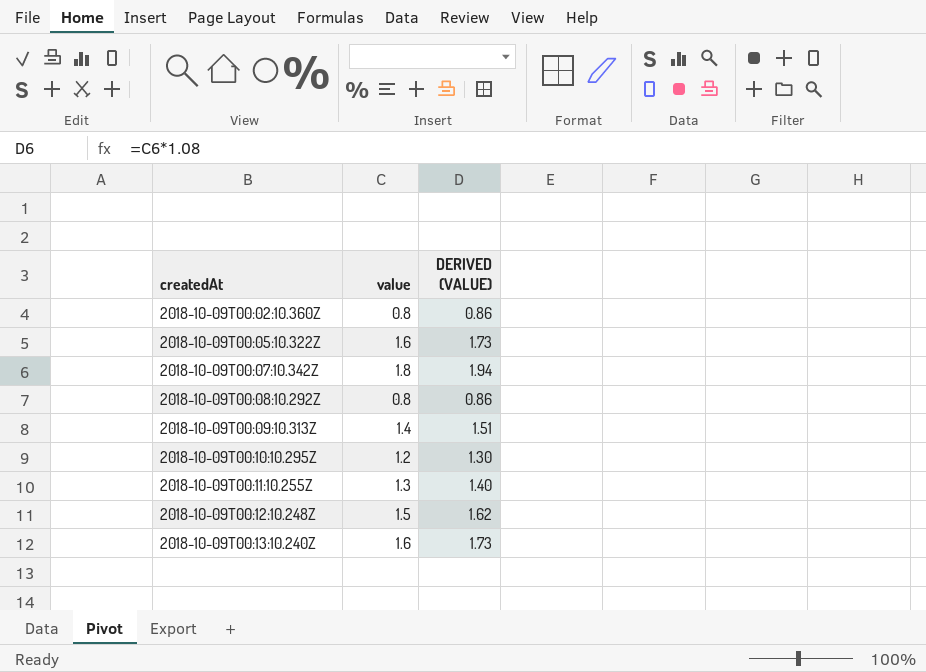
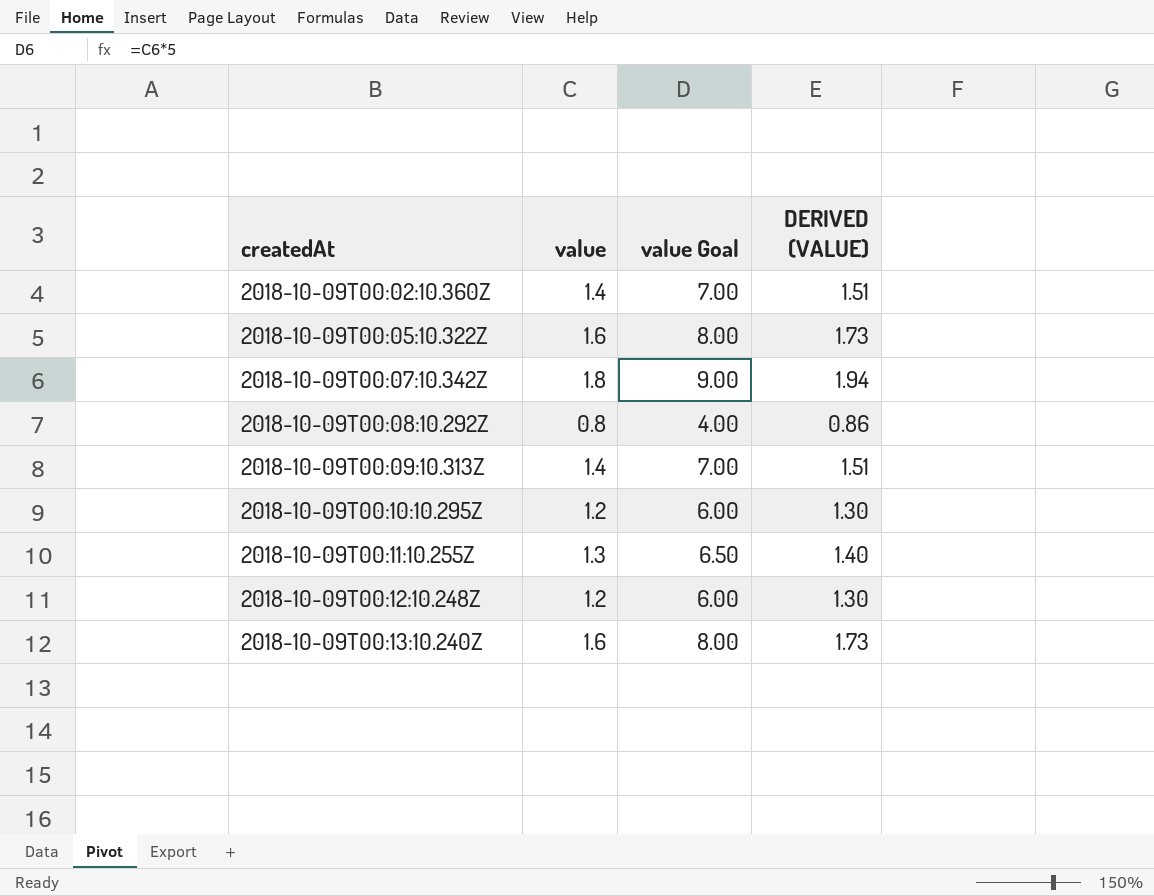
column value Goal | formula: none -> [value] * 5
2018-10-09T00:02:10.360Z | value: 0.8 -> 1.4
2018-10-09T00:02:10.360Z | DERIVED (VALUE): 0.86 -> 1.51
2018-10-09T00:12:10.248Z | value: 1.5 -> 1.2
2018-10-09T00:12:10.248Z | DERIVED (VALUE): 1.62 -> 1.30

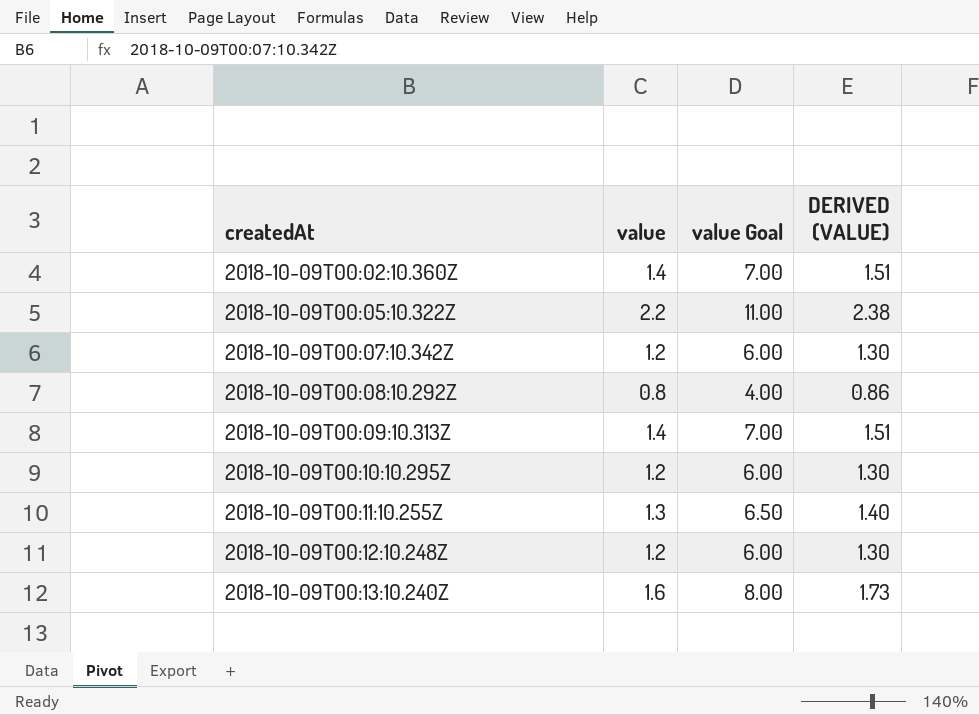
2018-10-09T00:05:10.322Z | value: 1.6 -> 2.2
2018-10-09T00:05:10.322Z | value Goal: 8.00 -> 11.00
2018-10-09T00:05:10.322Z | DERIVED (VALUE): 1.73 -> 2.38
2018-10-09T00:07:10.342Z | value: 1.8 -> 1.2
2018-10-09T00:07:10.342Z | value Goal: 9.00 -> 6.00
2018-10-09T00:07:10.342Z | DERIVED (VALUE): 1.94 -> 1.30

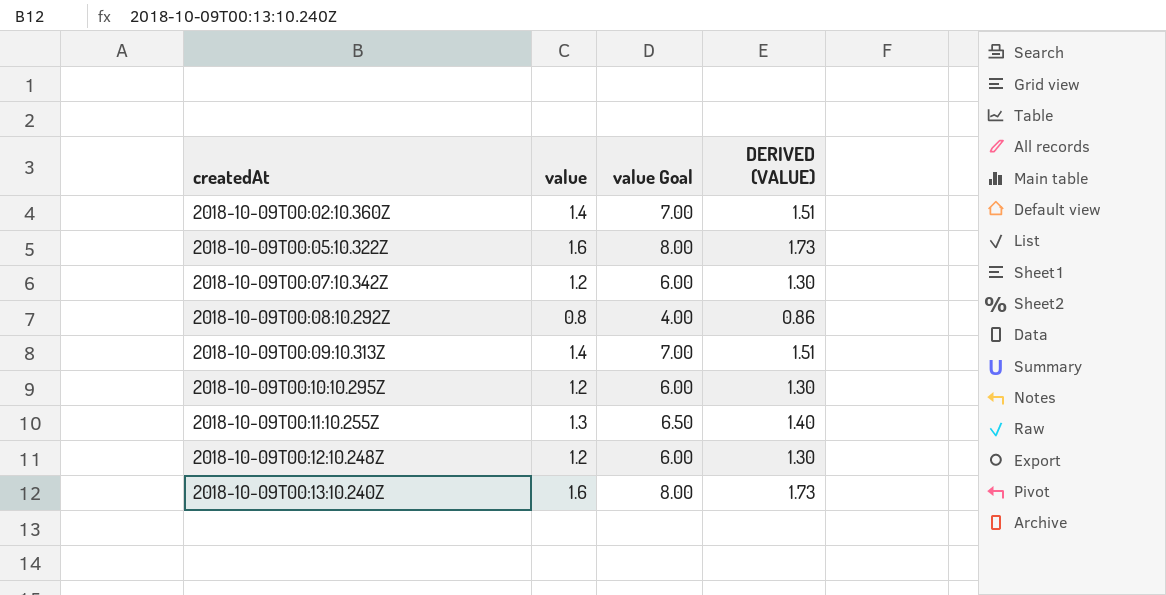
2018-10-09T00:05:10.322Z | value: 2.2 -> 1.6
2018-10-09T00:05:10.322Z | value Goal: 11.00 -> 8.00
2018-10-09T00:05:10.322Z | DERIVED (VALUE): 2.38 -> 1.73

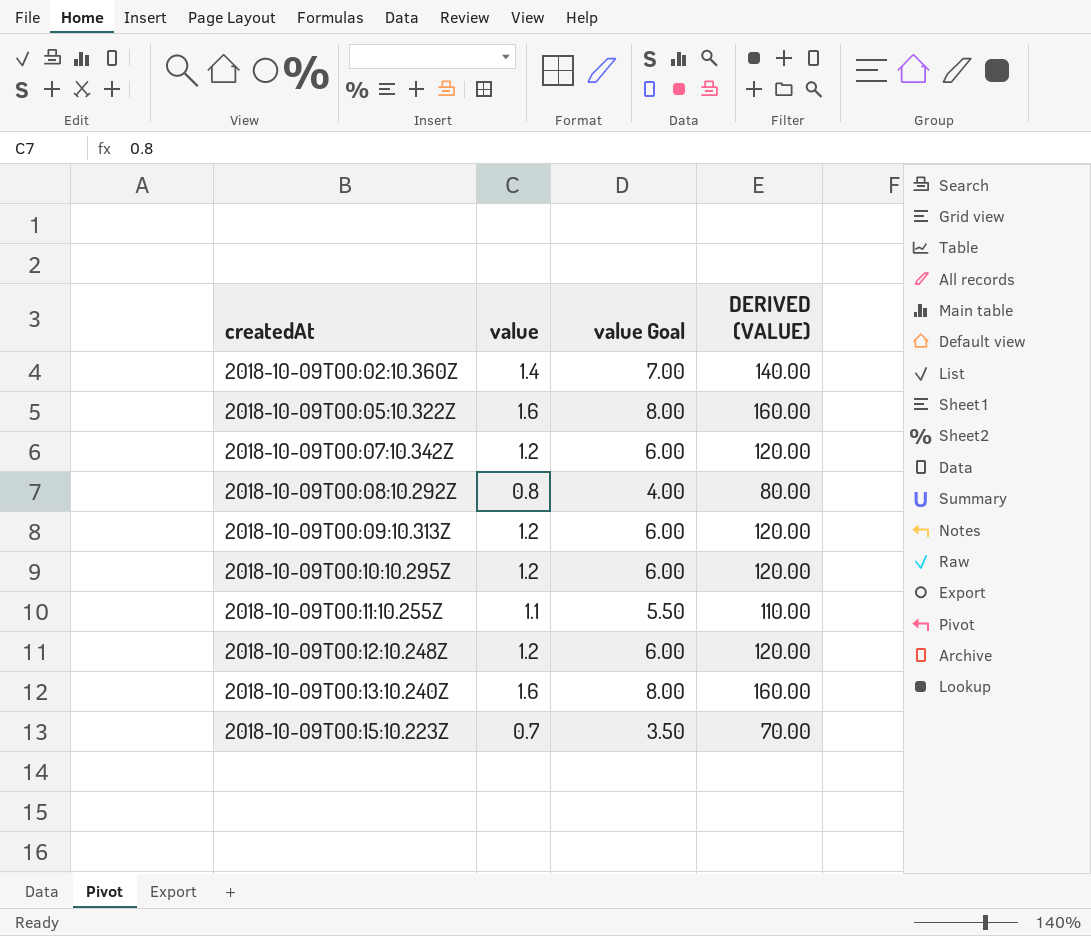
column DERIVED (VALUE) | formula: [value] * 1.08 -> [value] * 100
2018-10-09T00:09:10.313Z | value: 1.4 -> 1.2
2018-10-09T00:09:10.313Z | value Goal: 7.00 -> 6.00
2018-10-09T00:11:10.255Z | value: 1.3 -> 1.1
2018-10-09T00:11:10.255Z | value Goal: 6.50 -> 5.50
row 2018-10-09T00:15:10.223Z: none -> 0.7 | 3.50 | 70.00

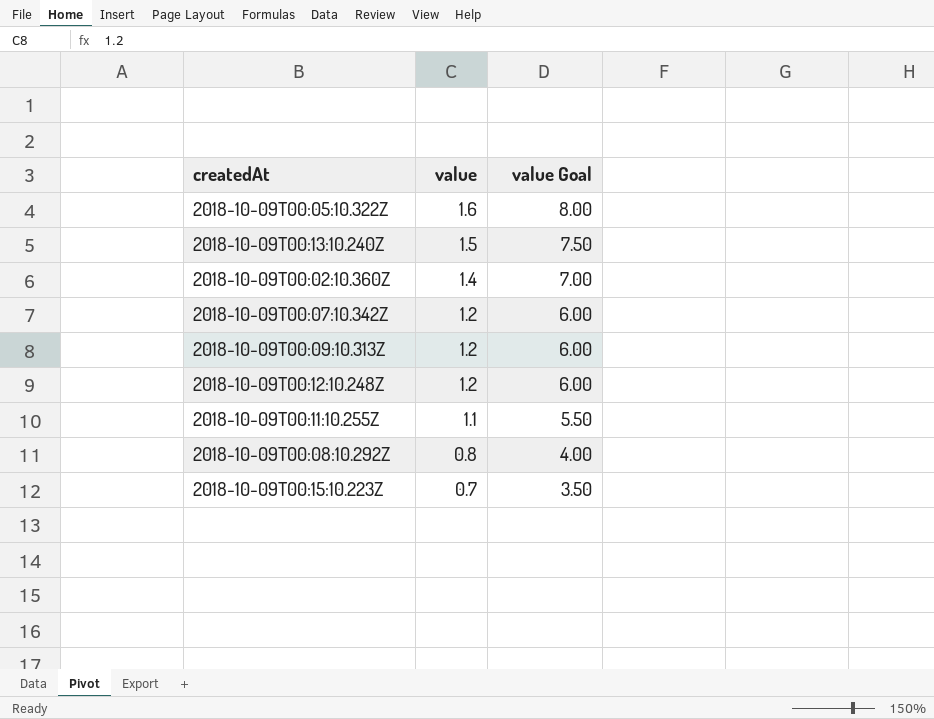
row order: createdAt ascending -> value descending
column DERIVED (VALUE) | formula: [value] * 100 -> none
row 2018-10-09T00:10:10.295Z: 1.2 | 6.00 | 120.00 -> none
2018-10-09T00:13:10.240Z | value: 1.6 -> 1.5
2018-10-09T00:13:10.240Z | value Goal: 8.00 -> 7.50

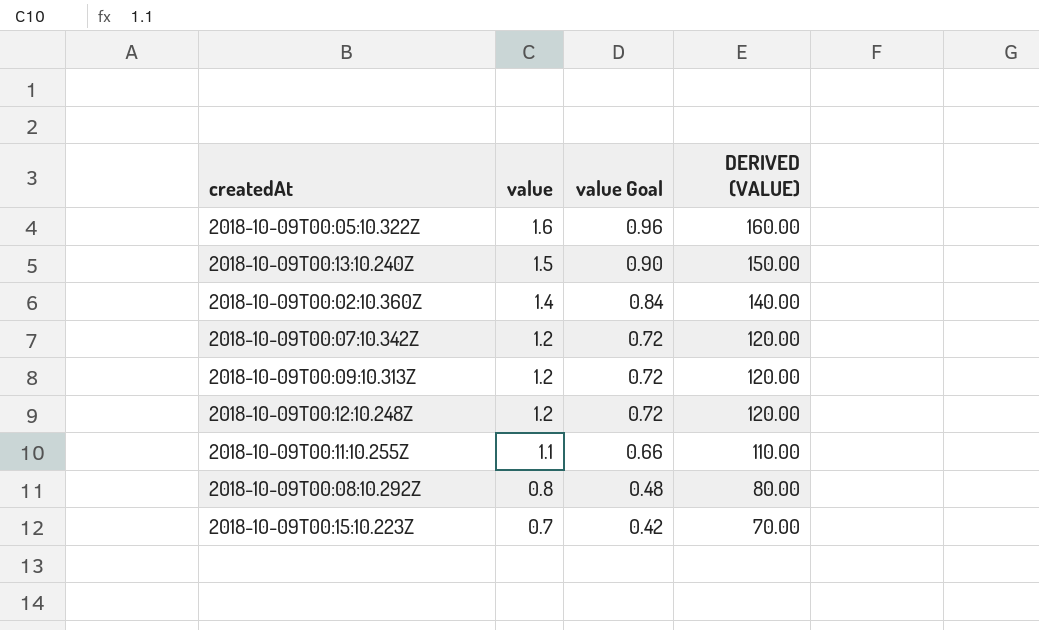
column value Goal | formula: [value] * 5 -> [value] * 0.6
column DERIVED (VALUE) | formula: none -> [value] * 100

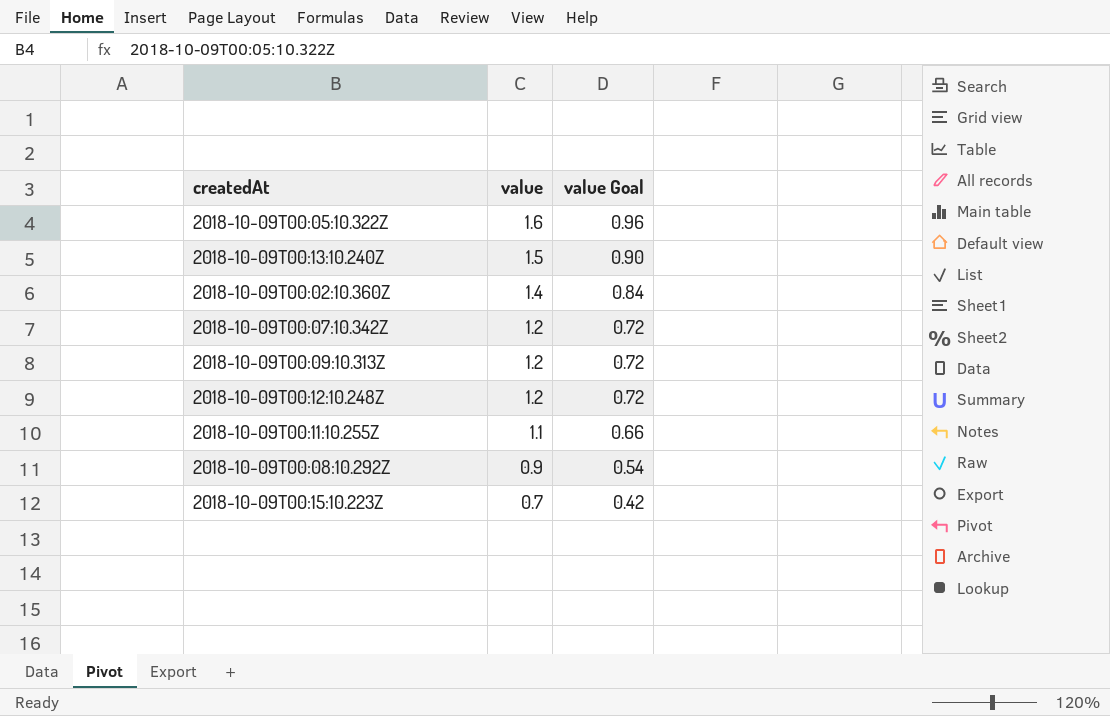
column DERIVED (VALUE) | formula: [value] * 100 -> none
2018-10-09T00:08:10.292Z | value: 0.8 -> 0.9
2018-10-09T00:08:10.292Z | value Goal: 0.48 -> 0.54

